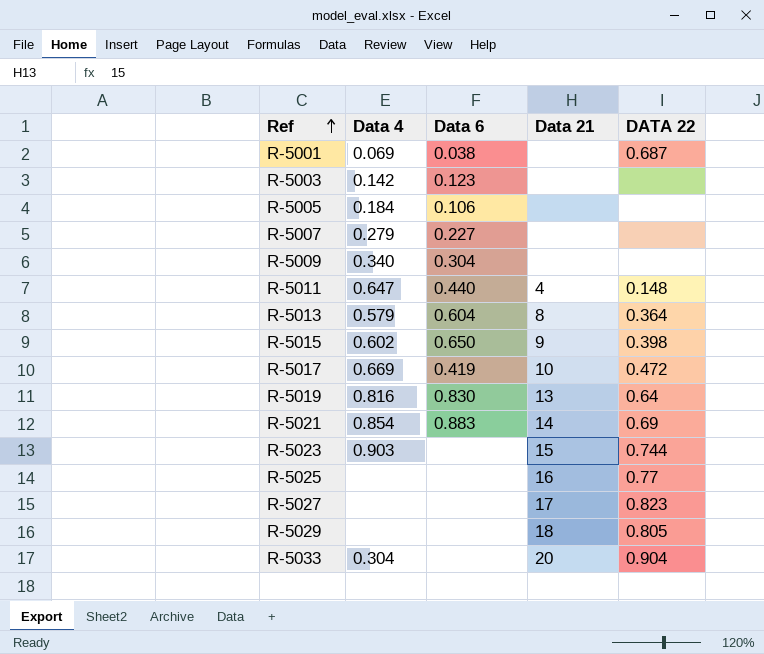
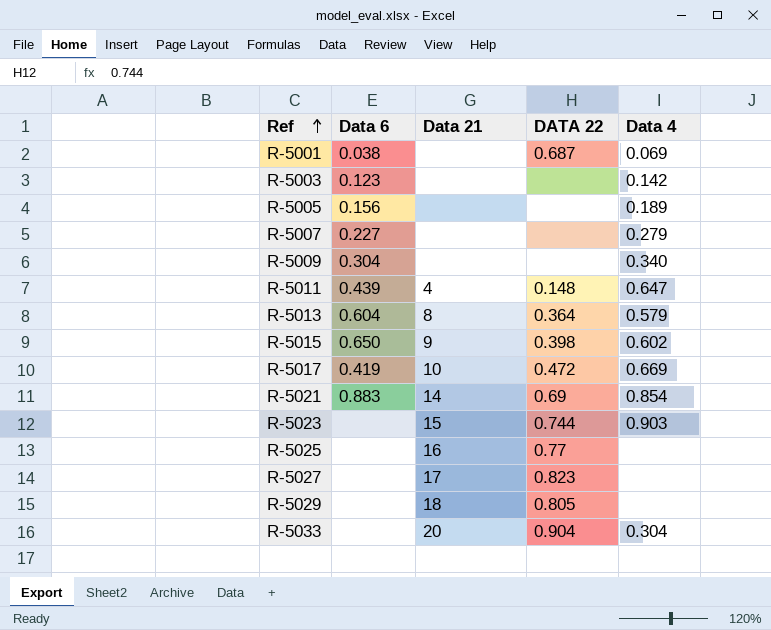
column Data 4 | position: 2 -> 5
row R-5019: 0.816 | 0.830 | 13 | 0.64 -> none
R-5005 | Data 6: 0.106 -> 0.156
R-5005 | Data 4: 0.184 -> 0.189
R-5011 | Data 6: 0.440 -> 0.439

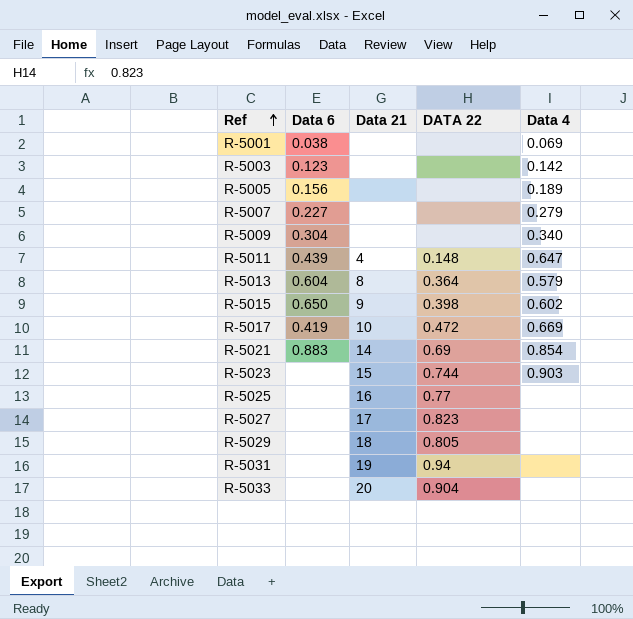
R-5001 | DATA 22: 0.687 -> none
row R-5031: none -> none | 19 | 0.94 | none
R-5033 | Data 4: 0.304 -> none

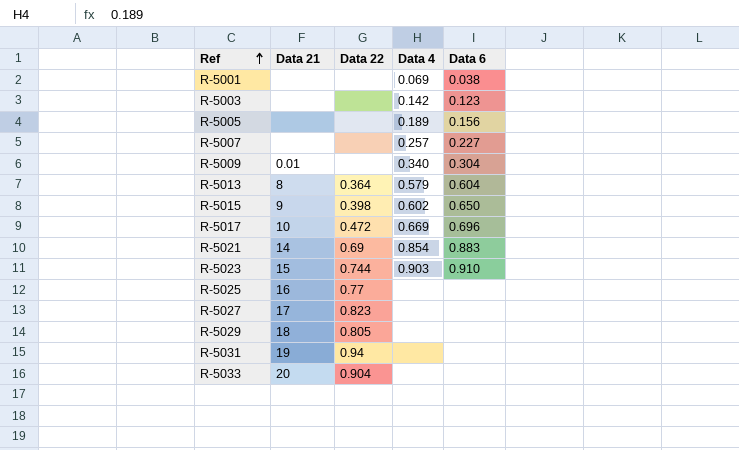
column name: DATA 22 -> Data 22
column Data 6 | position: 2 -> 5
row R-5011: 0.439 | 4 | 0.148 | 0.647 -> none
R-5007 | Data 4: 0.279 -> 0.257
R-5009 | Data 21: none -> 0.01
R-5017 | Data 6: 0.419 -> 0.696
R-5023 | Data 6: none -> 0.910

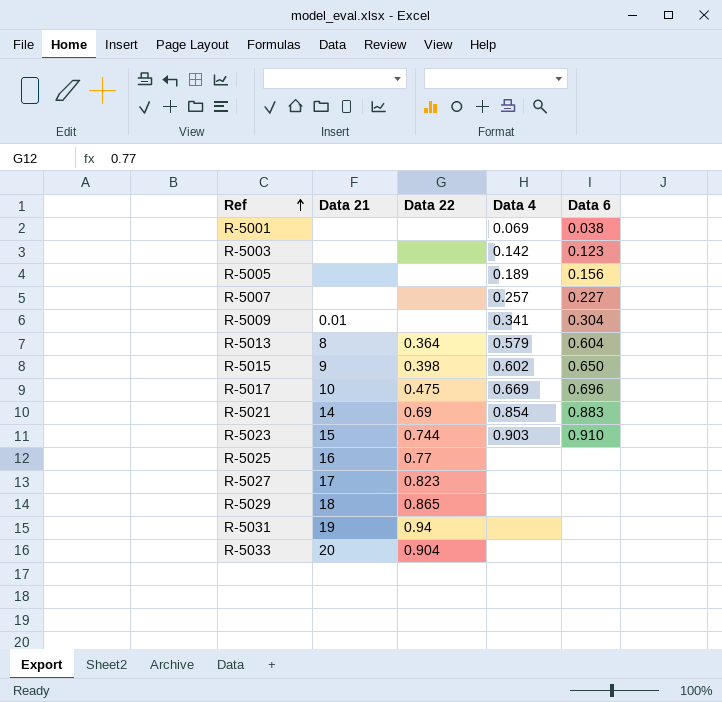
R-5009 | Data 4: 0.340 -> 0.341
R-5017 | Data 22: 0.472 -> 0.475
R-5029 | Data 22: 0.805 -> 0.865

